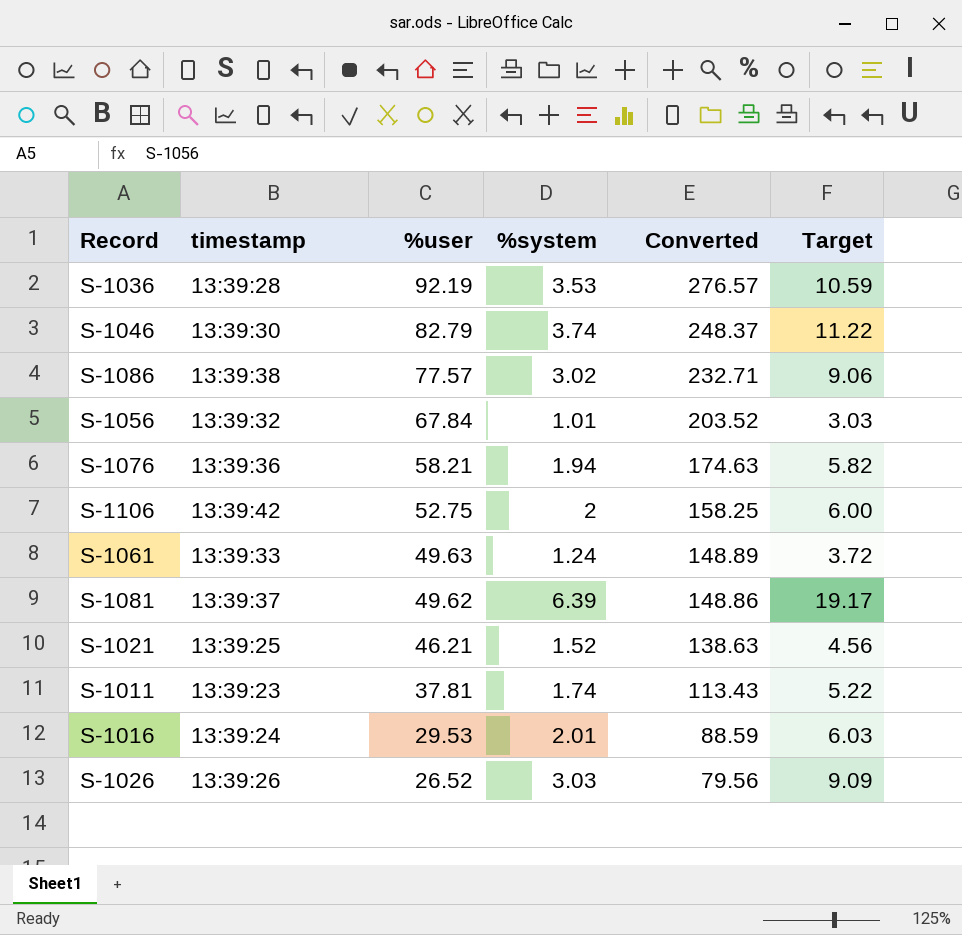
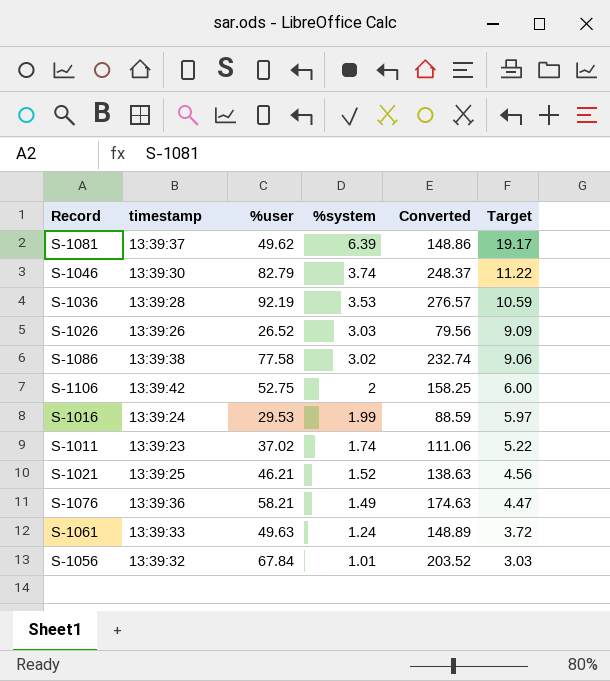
row order: %user descending -> %system descending
S-1086 | %user: 77.57 -> 77.58
S-1086 | Converted: 232.71 -> 232.74
S-1016 | %system: 2.01 -> 1.99
S-1016 | Target: 6.03 -> 5.97
S-1011 | %user: 37.81 -> 37.02
S-1011 | Converted: 113.43 -> 111.06
S-1076 | %system: 1.94 -> 1.49
S-1076 | Target: 5.82 -> 4.47

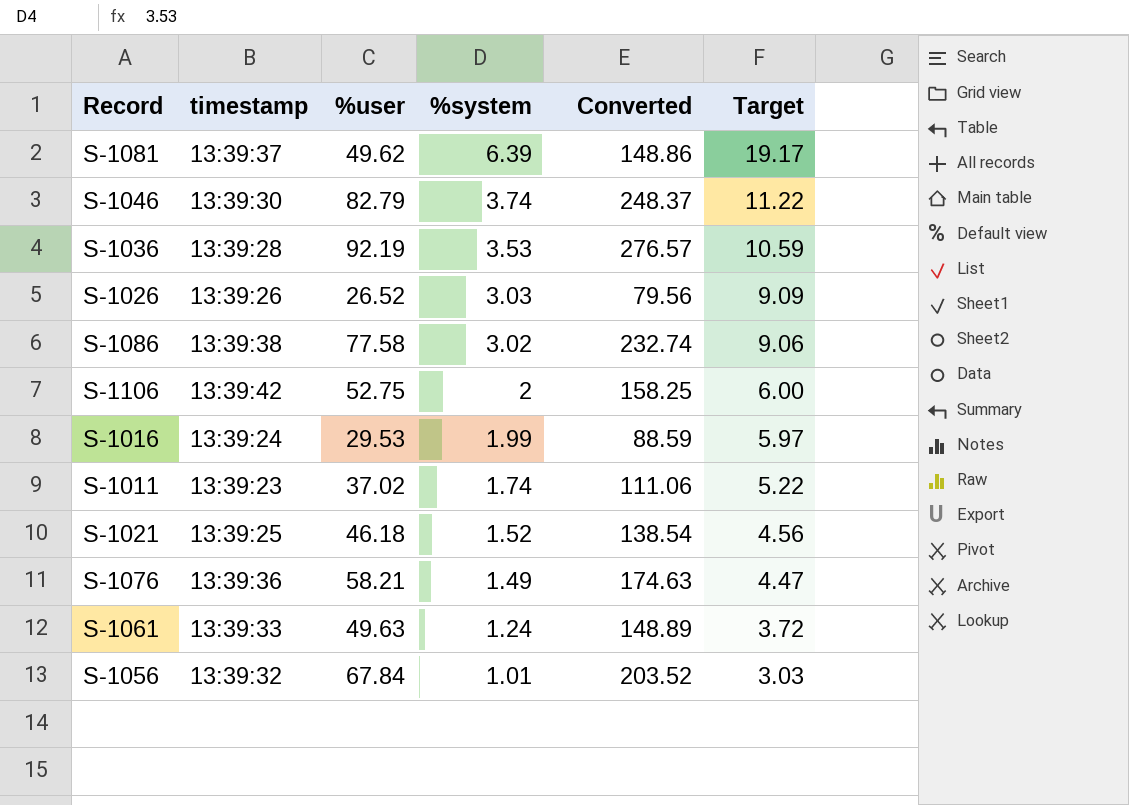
S-1021 | %user: 46.21 -> 46.18
S-1021 | Converted: 138.63 -> 138.54

